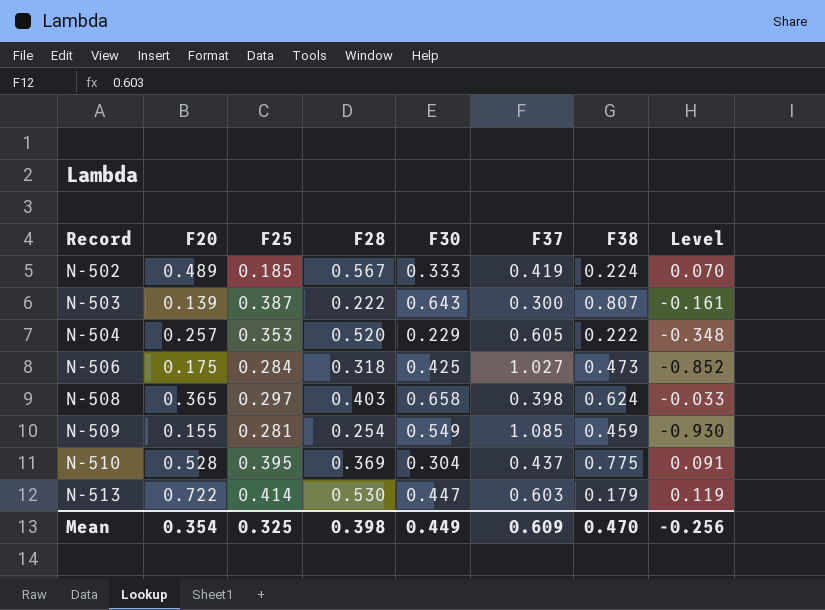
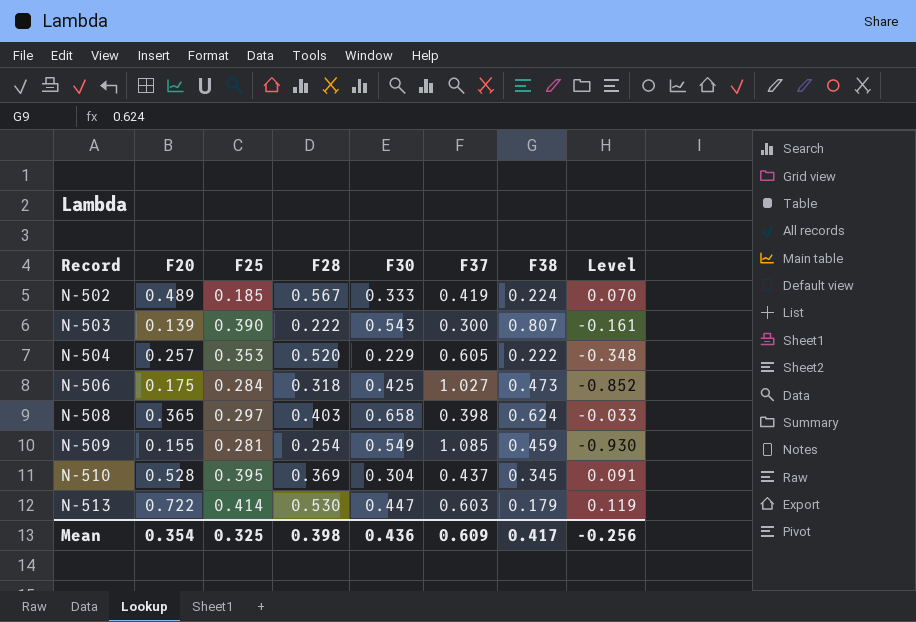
N-503 | F25: 0.387 -> 0.390
N-503 | F30: 0.643 -> 0.543
N-510 | F38: 0.775 -> 0.345
Mean | F30: 0.449 -> 0.436
Mean | F38: 0.470 -> 0.417

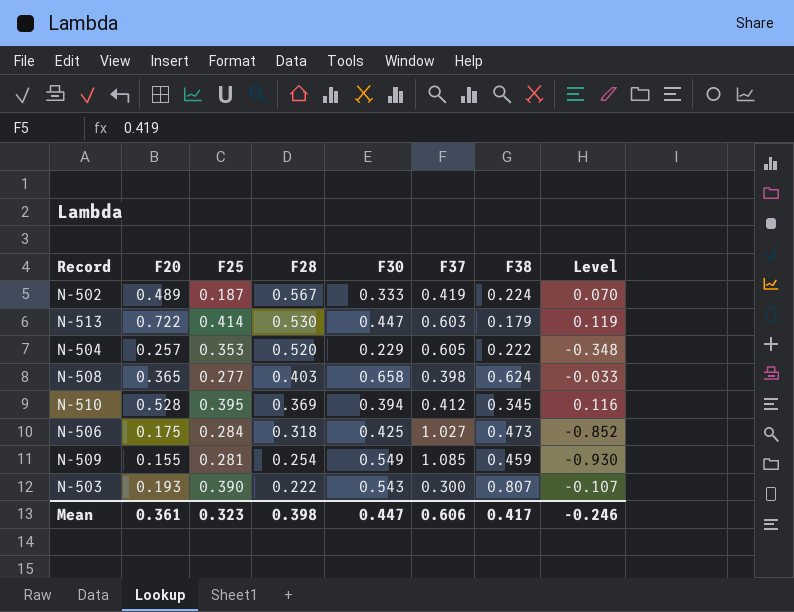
row order: Record ascending -> F28 descending
N-502 | F25: 0.185 -> 0.187
N-508 | F25: 0.297 -> 0.277
N-510 | F30: 0.304 -> 0.394
N-510 | F37: 0.437 -> 0.412
N-510 | Level: 0.091 -> 0.116
N-503 | F20: 0.139 -> 0.193
N-503 | Level: -0.161 -> -0.107
Mean | F20: 0.354 -> 0.361
Mean | F25: 0.325 -> 0.323
Mean | F30: 0.436 -> 0.447
Mean | F37: 0.609 -> 0.606
Mean | Level: -0.256 -> -0.246

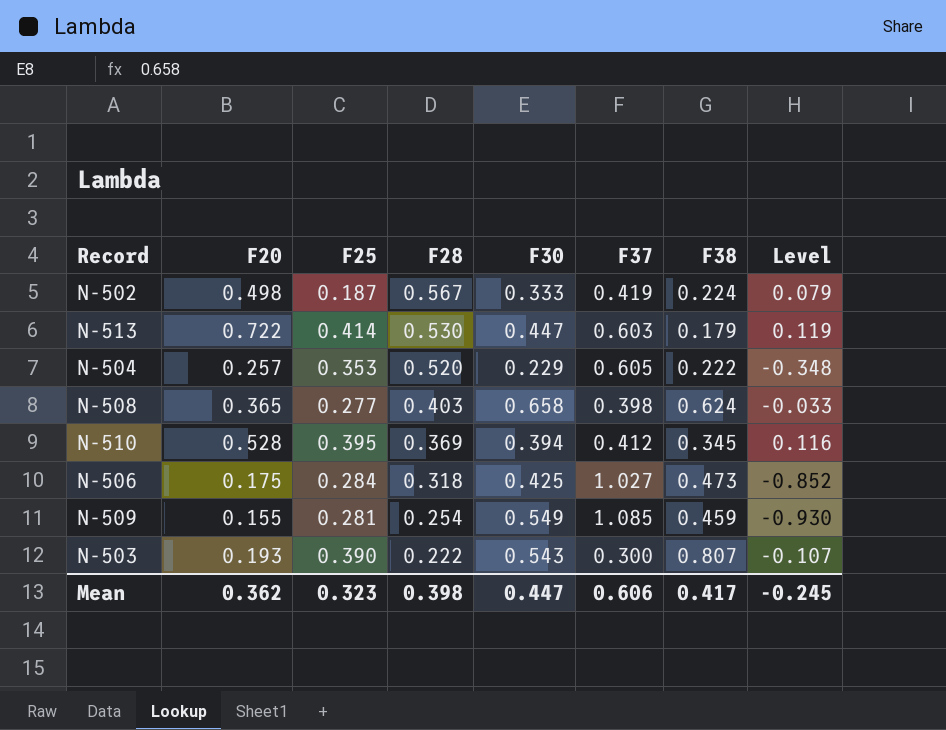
N-502 | F20: 0.489 -> 0.498
N-502 | Level: 0.070 -> 0.079
Mean | F20: 0.361 -> 0.362
Mean | Level: -0.246 -> -0.245

